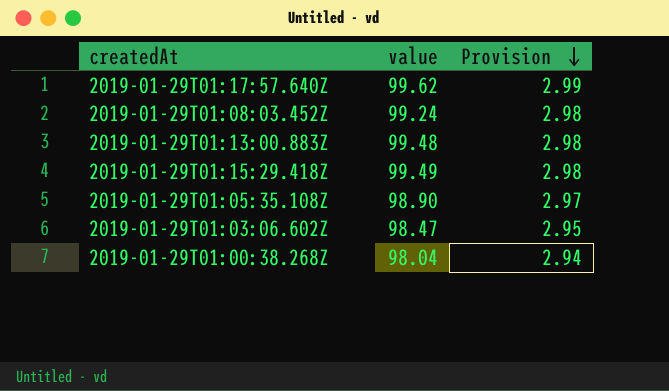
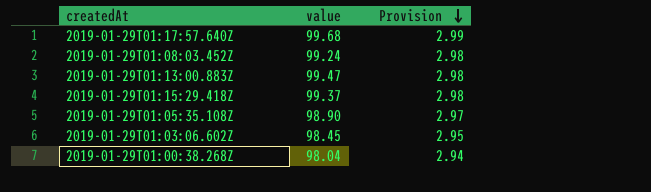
2019-01-29T01:17:57.640Z | value: 99.62 -> 99.68
2019-01-29T01:13:00.883Z | value: 99.48 -> 99.47
2019-01-29T01:15:29.418Z | value: 99.49 -> 99.37
2019-01-29T01:03:06.602Z | value: 98.47 -> 98.45

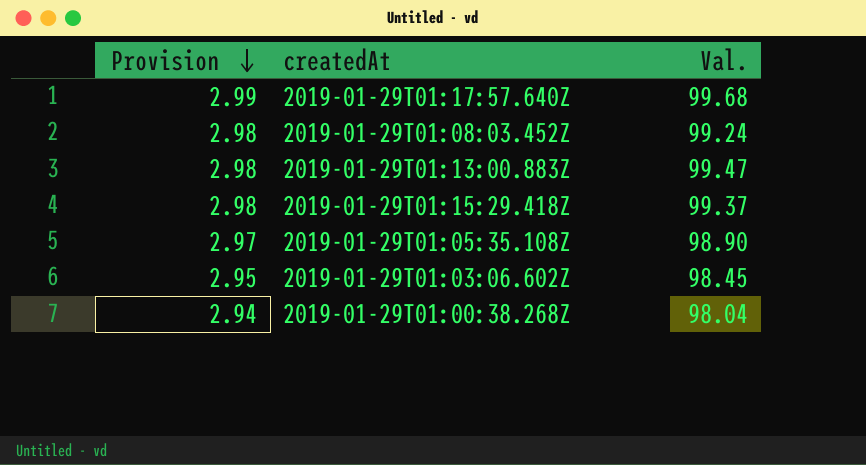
column Provision | position: 3 -> 1
column name: value -> Val.

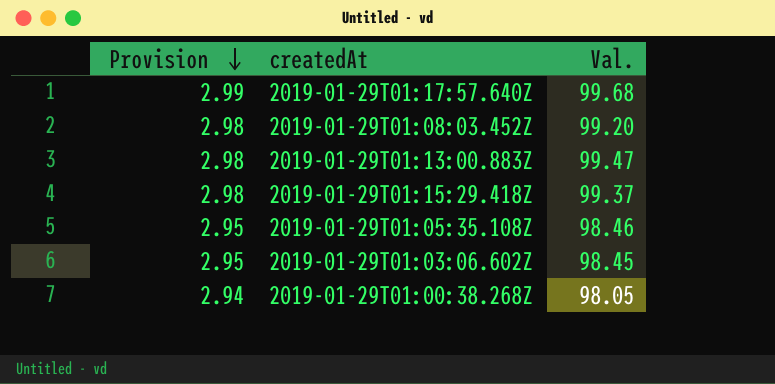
2019-01-29T01:08:03.452Z | Val.: 99.24 -> 99.20
2019-01-29T01:05:35.108Z | Provision: 2.97 -> 2.95
2019-01-29T01:05:35.108Z | Val.: 98.90 -> 98.46
2019-01-29T01:00:38.268Z | Val.: 98.04 -> 98.05

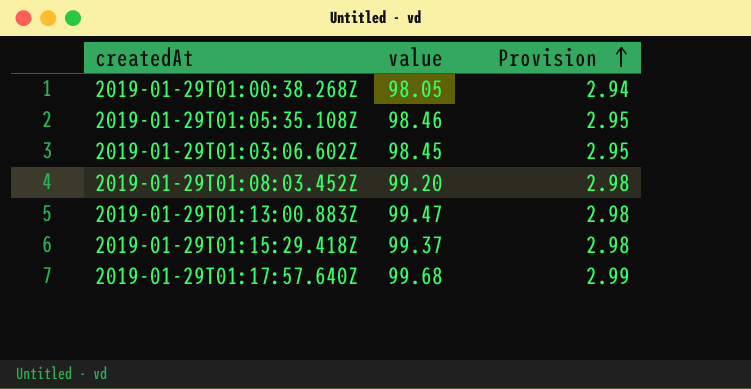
row order: Provision descending -> Provision ascending
column name: Val. -> value
column Provision | position: 1 -> 3

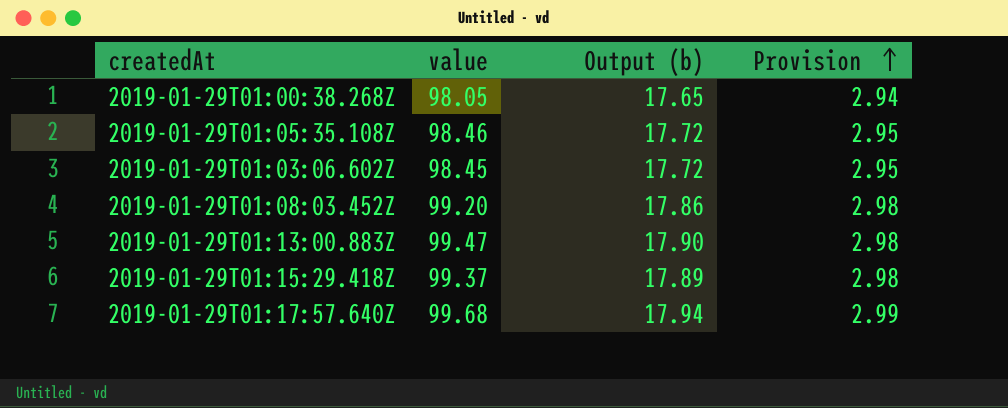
column Output (b) | formula: none -> [value] * 0.18

